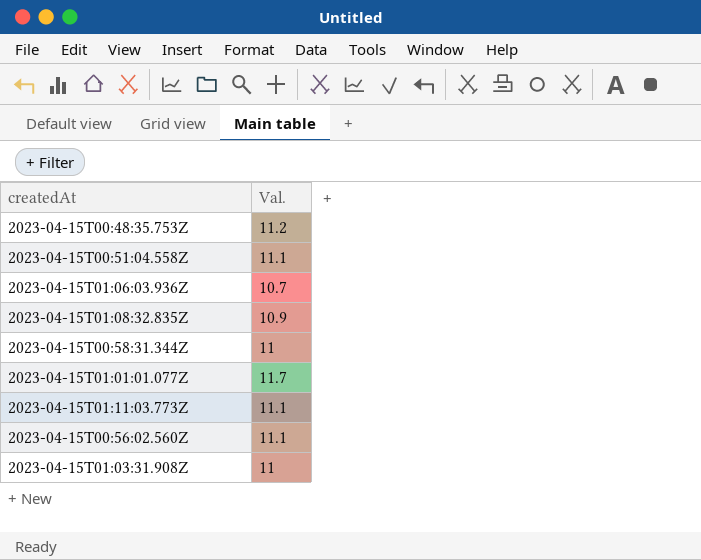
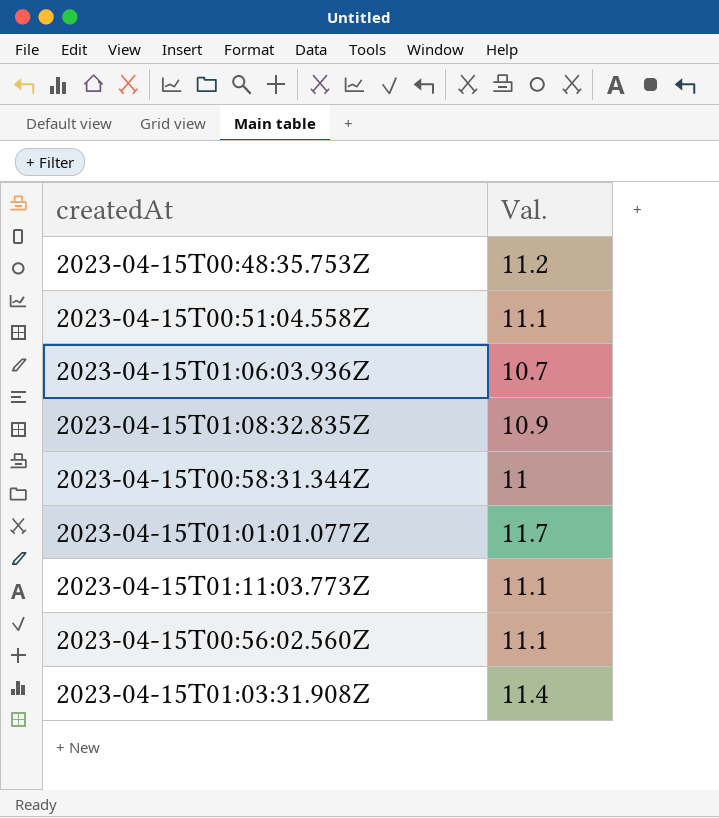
2023-04-15T01:03:31.908Z | Val.: 11 -> 11.4

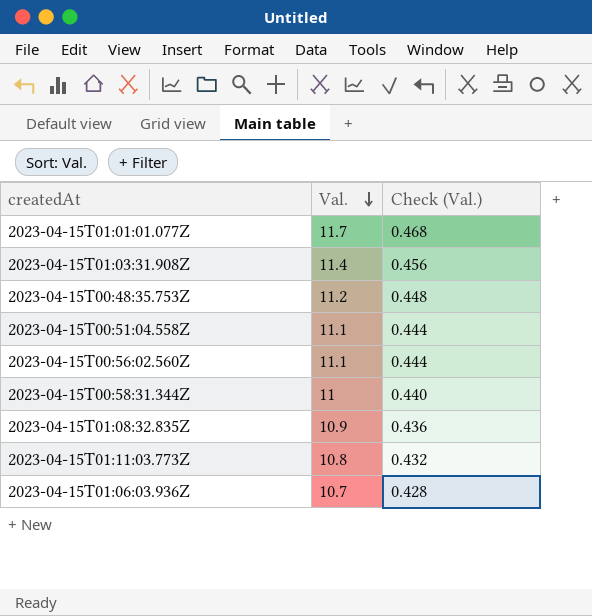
row order: none -> Val. descending
column Check (Val.) | formula: none -> [Val.] * 0.04
2023-04-15T01:11:03.773Z | Val.: 11.1 -> 10.8

